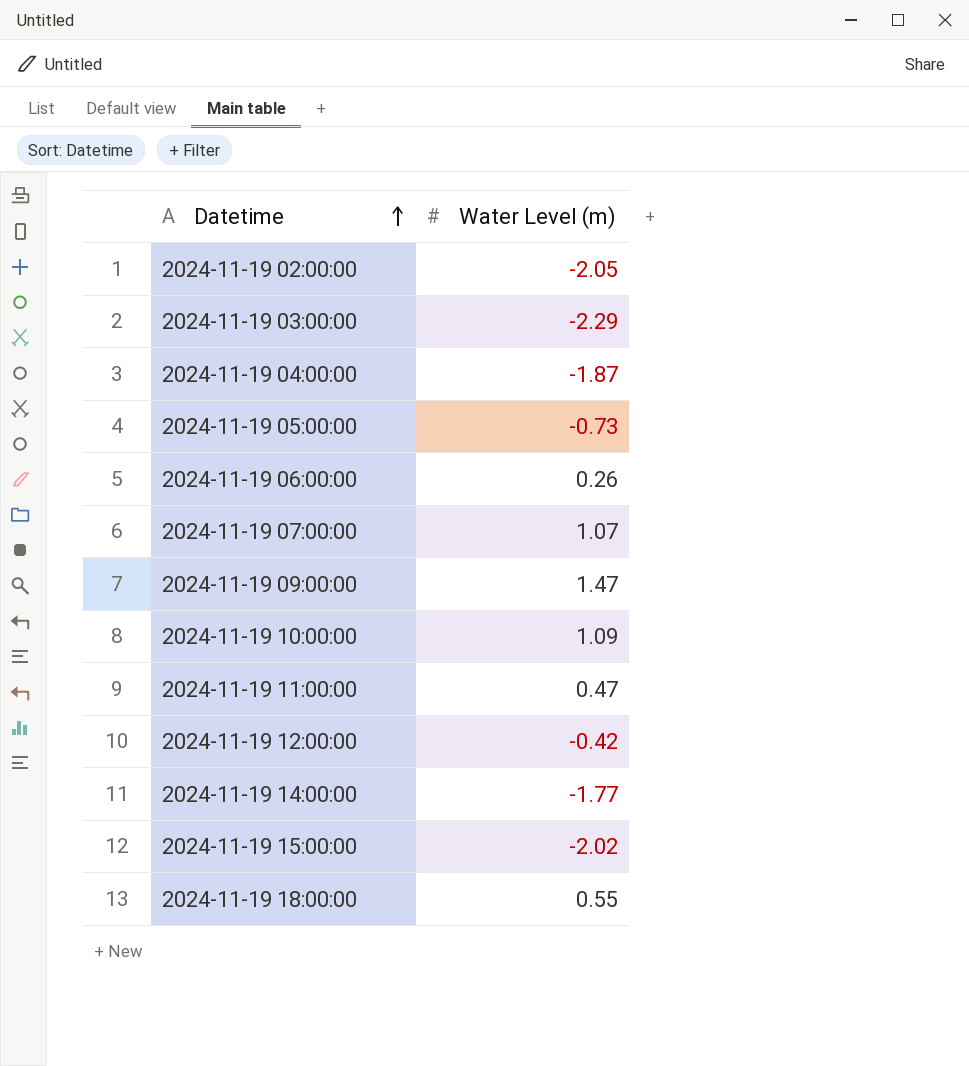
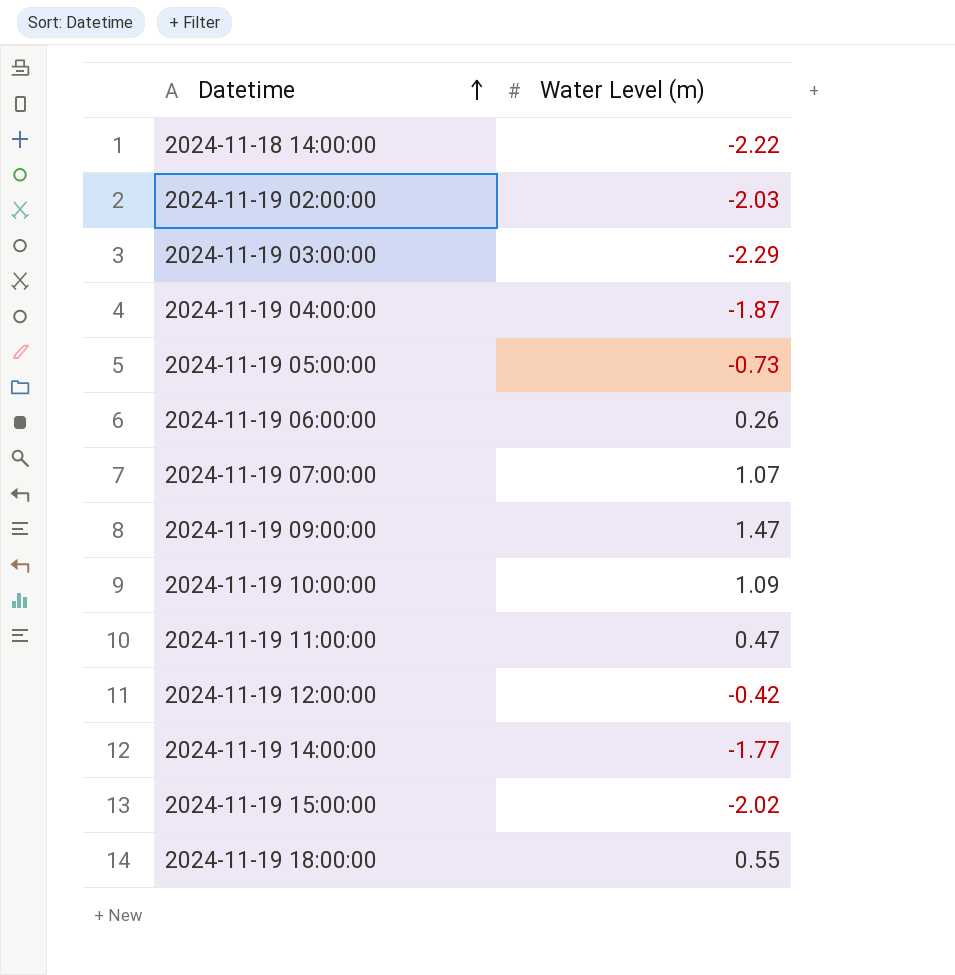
row 2024-11-18 14:00:00: none -> -2.22
2024-11-19 02:00:00 | Water Level (m): -2.05 -> -2.03

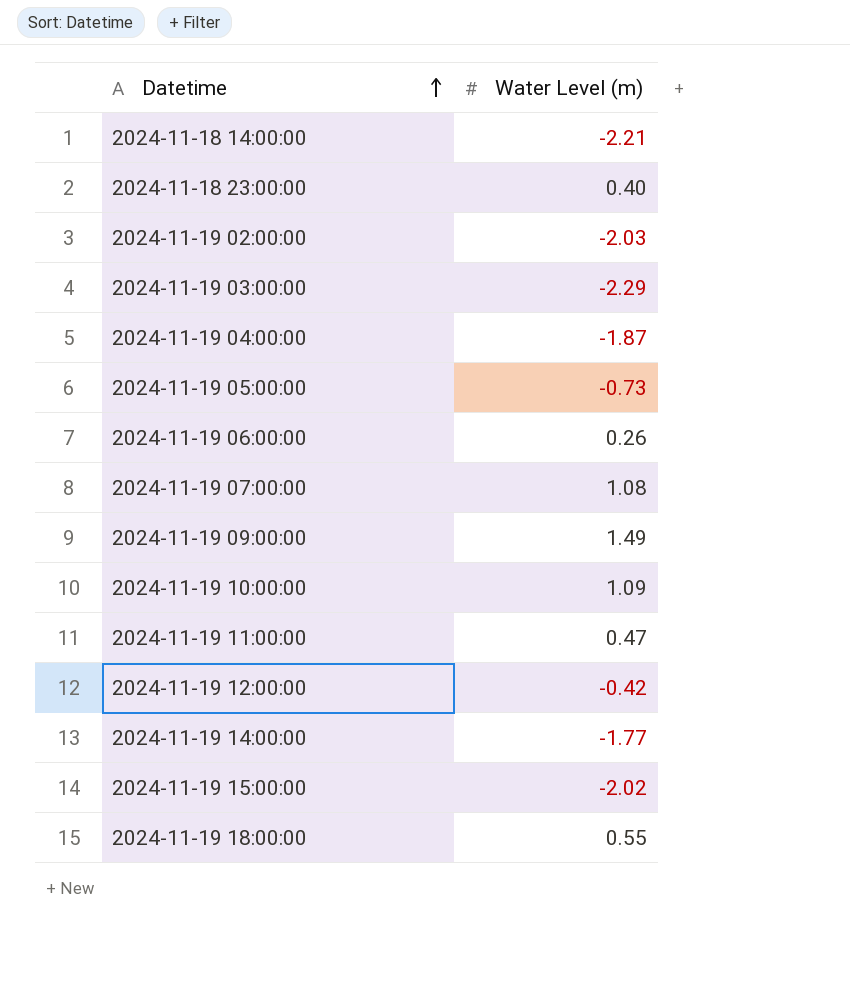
2024-11-18 14:00:00 | Water Level (m): -2.22 -> -2.21
row 2024-11-18 23:00:00: none -> 0.40
2024-11-19 07:00:00 | Water Level (m): 1.07 -> 1.08
2024-11-19 09:00:00 | Water Level (m): 1.47 -> 1.49

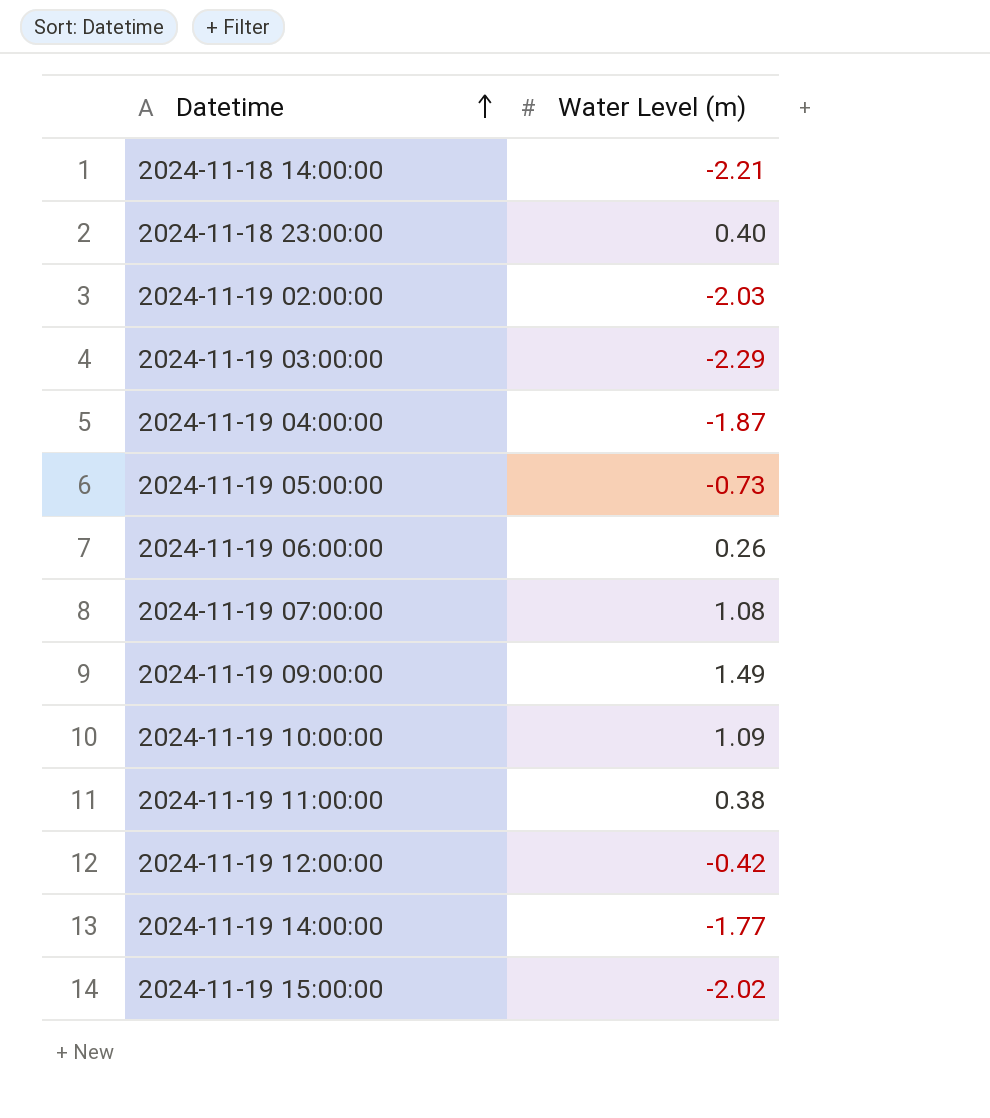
row 2024-11-19 18:00:00: 0.55 -> none
2024-11-19 11:00:00 | Water Level (m): 0.47 -> 0.38

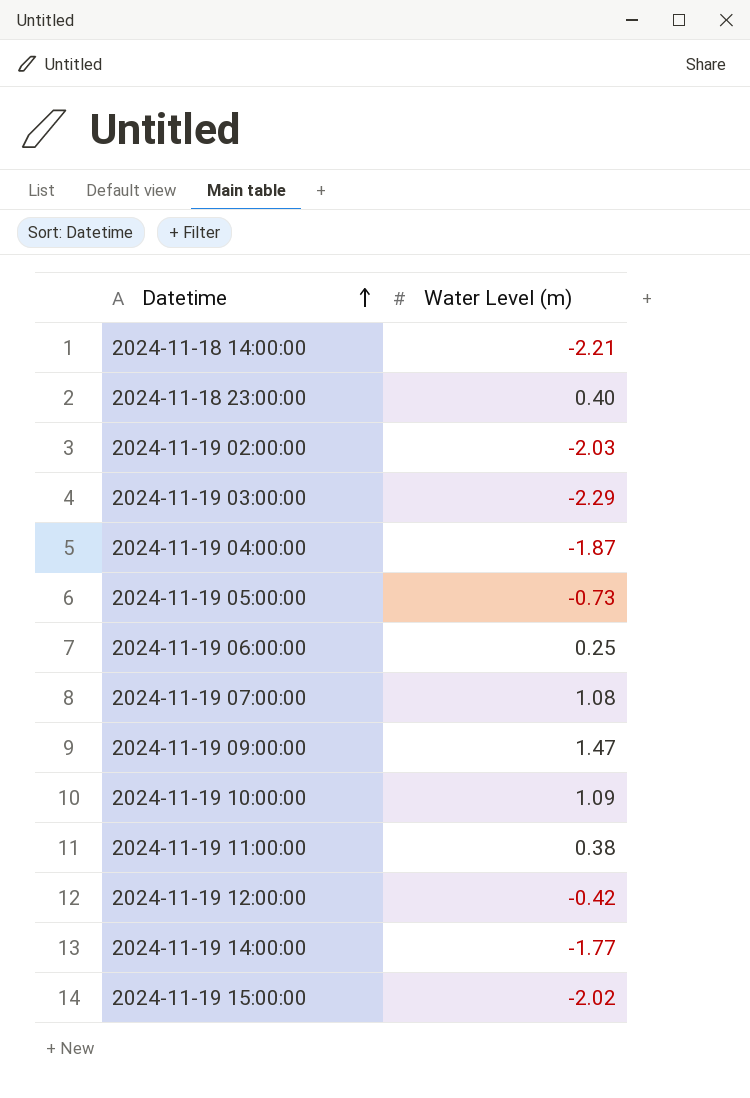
2024-11-19 06:00:00 | Water Level (m): 0.26 -> 0.25
2024-11-19 09:00:00 | Water Level (m): 1.49 -> 1.47

